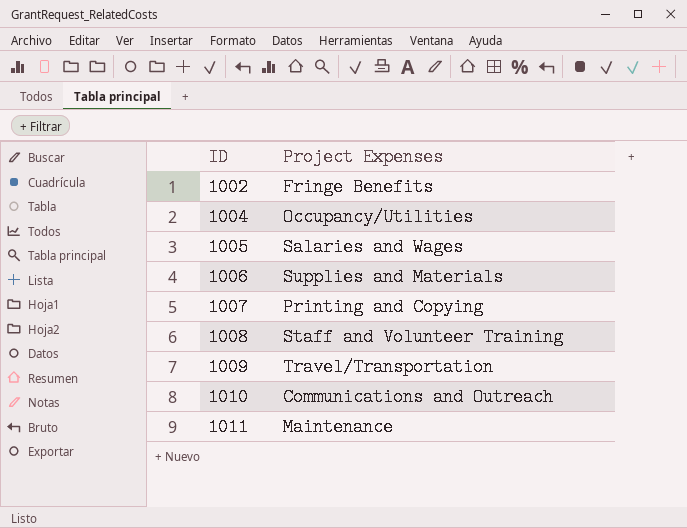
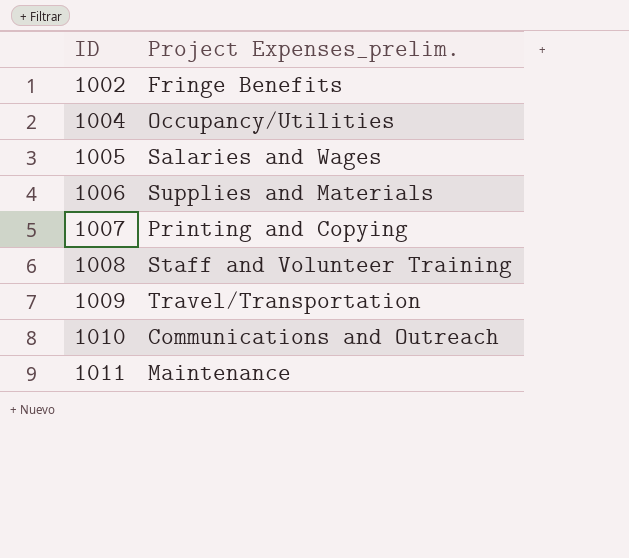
column name: Project Expenses -> Project Expenses_prelim.

